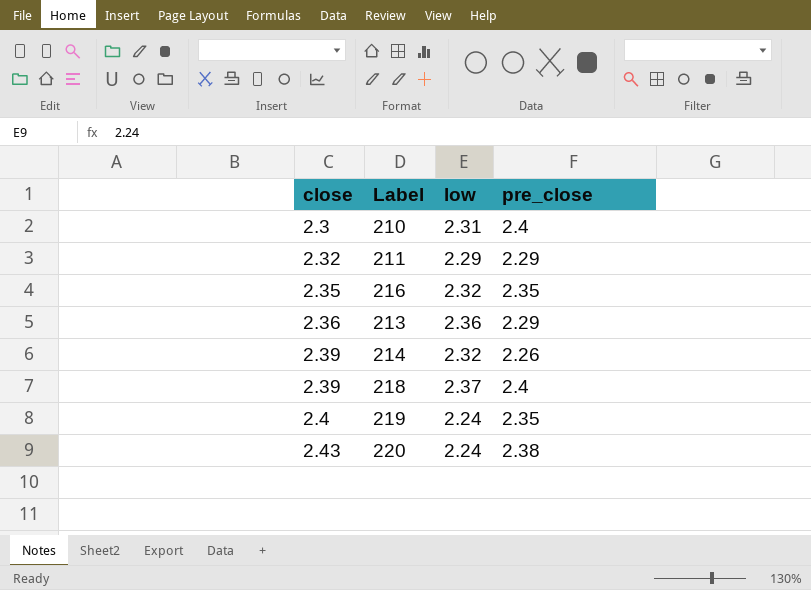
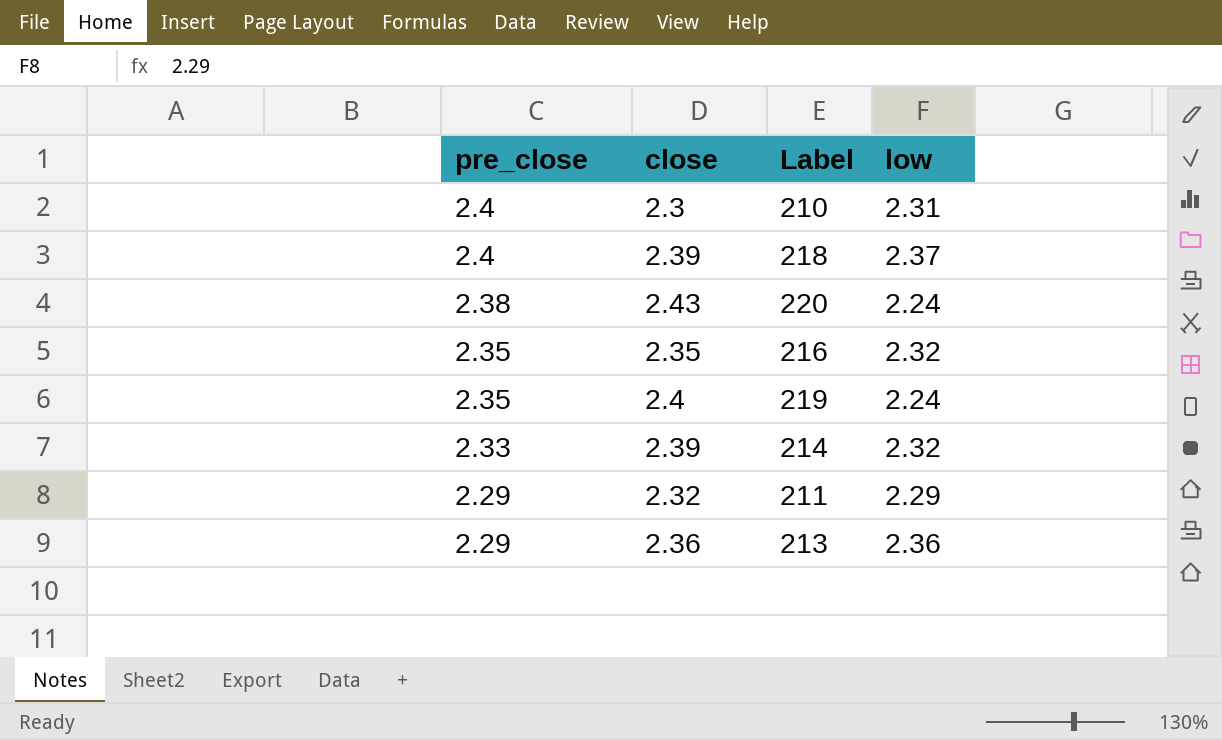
row order: close ascending -> pre_close descending
column pre_close | position: 4 -> 1
214 | pre_close: 2.26 -> 2.33

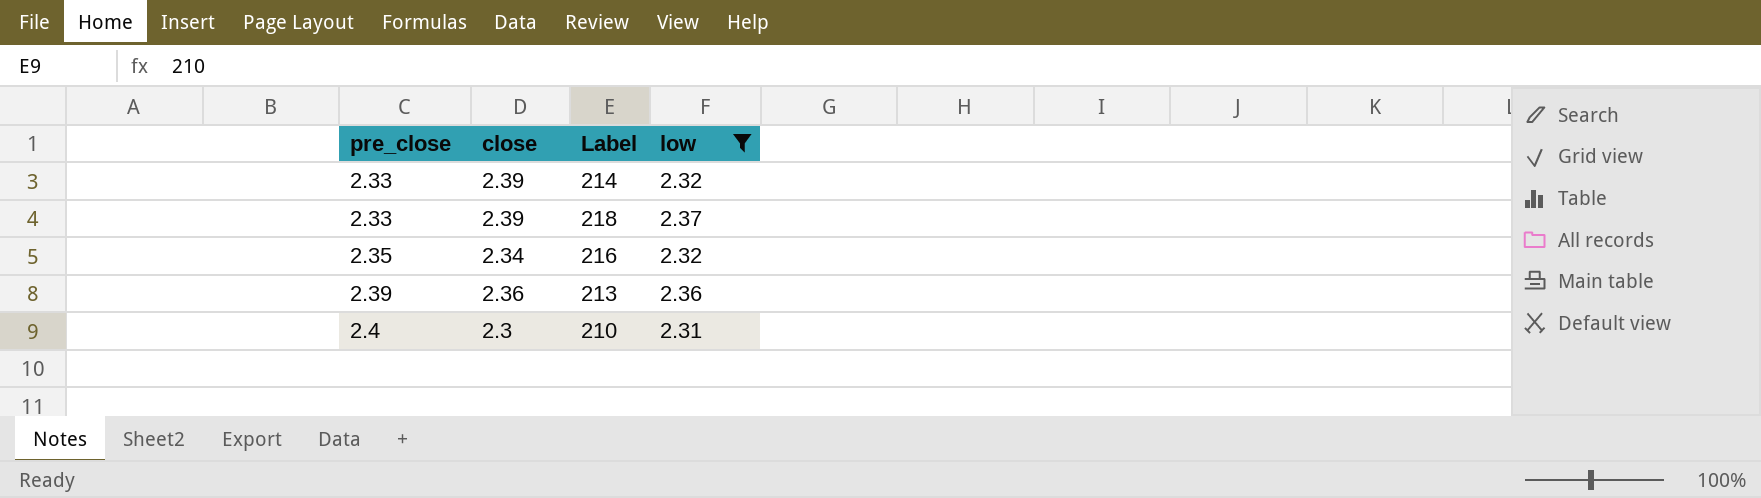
filter: none -> low >= 2.31
row order: pre_close descending -> pre_close ascending
218 | pre_close: 2.4 -> 2.33
216 | close: 2.35 -> 2.34
213 | pre_close: 2.29 -> 2.39

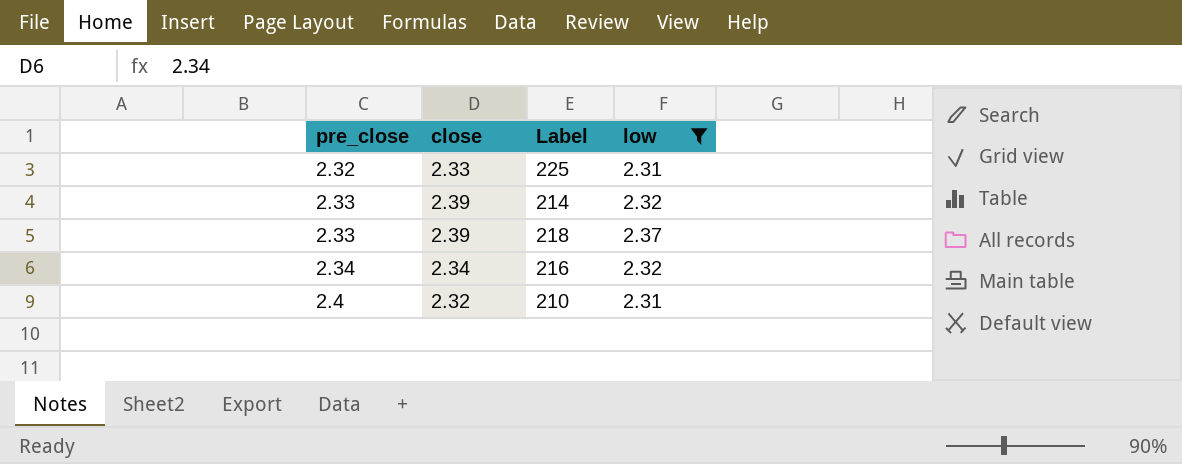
row 213: 2.39 | 2.36 | 2.36 -> none
row 225: none -> 2.32 | 2.33 | 2.31
216 | pre_close: 2.35 -> 2.34
210 | close: 2.3 -> 2.32

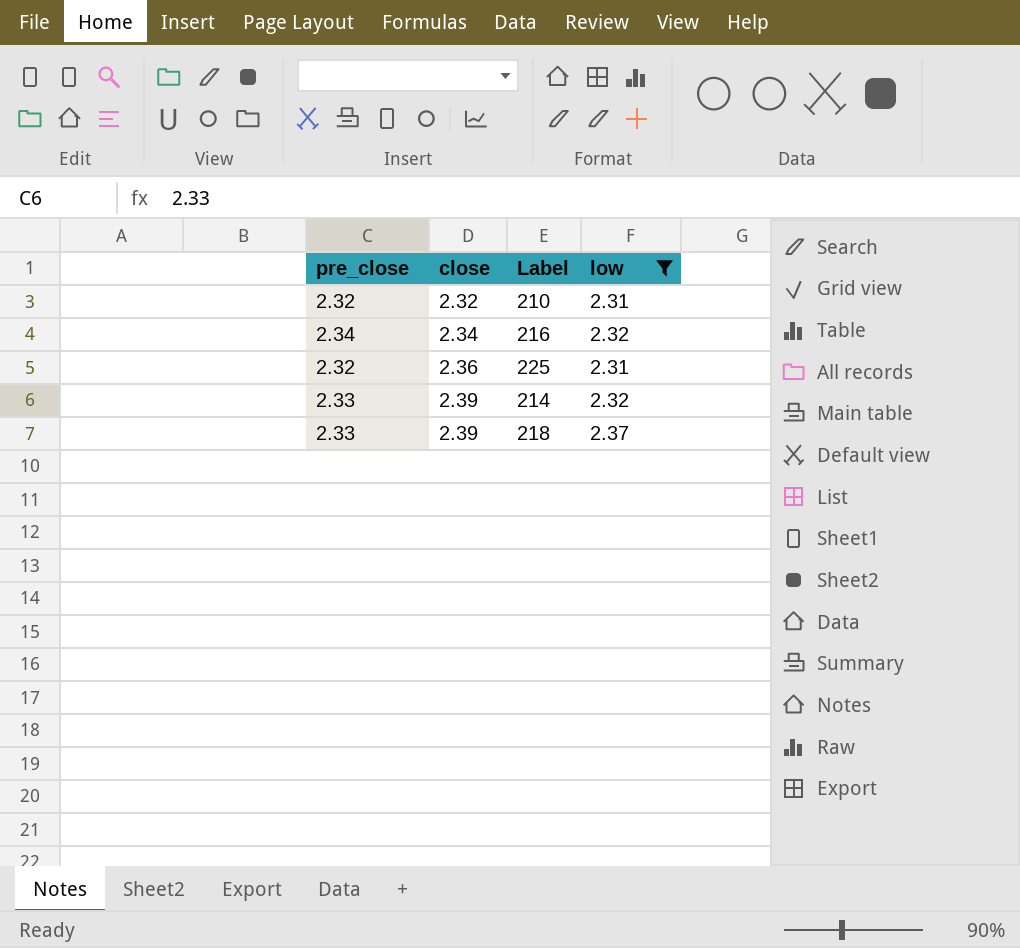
row order: pre_close ascending -> close ascending
210 | pre_close: 2.4 -> 2.32
225 | close: 2.33 -> 2.36

